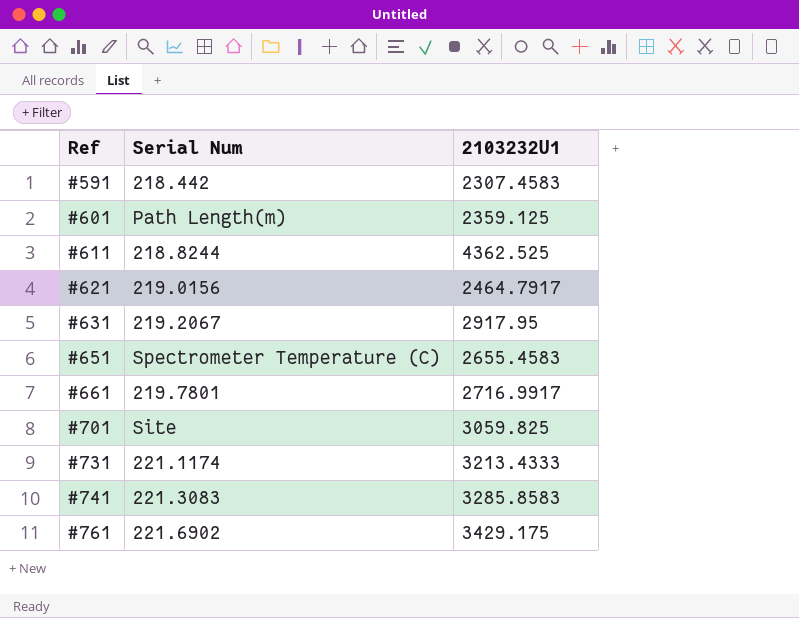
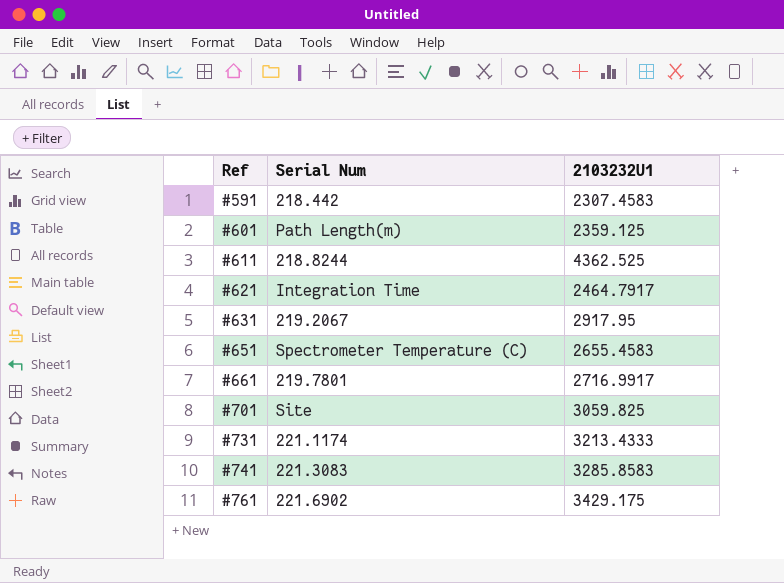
#621 | Serial Num: 219.0156 -> Integration Time

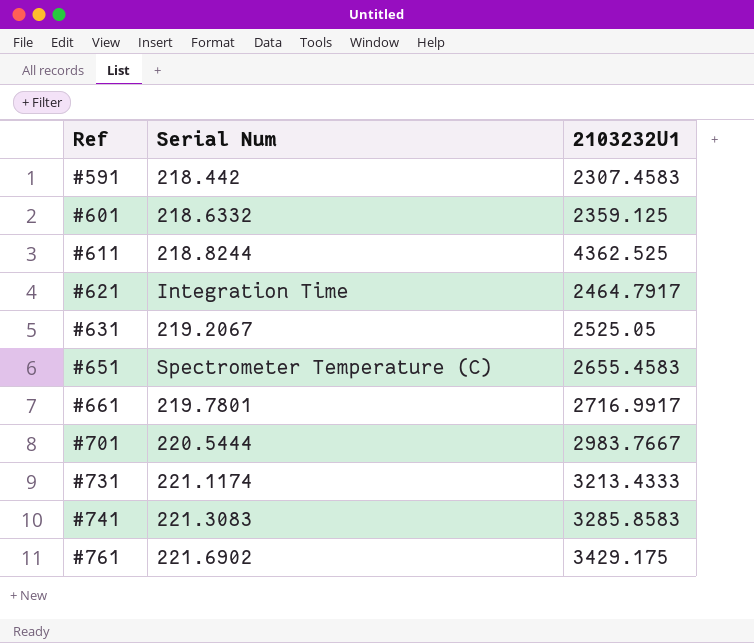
#601 | Serial Num: Path Length(m) -> 218.6332
#631 | 2103232U1: 2917.95 -> 2525.05
#701 | Serial Num: Site -> 220.5444
#701 | 2103232U1: 3059.825 -> 2983.7667

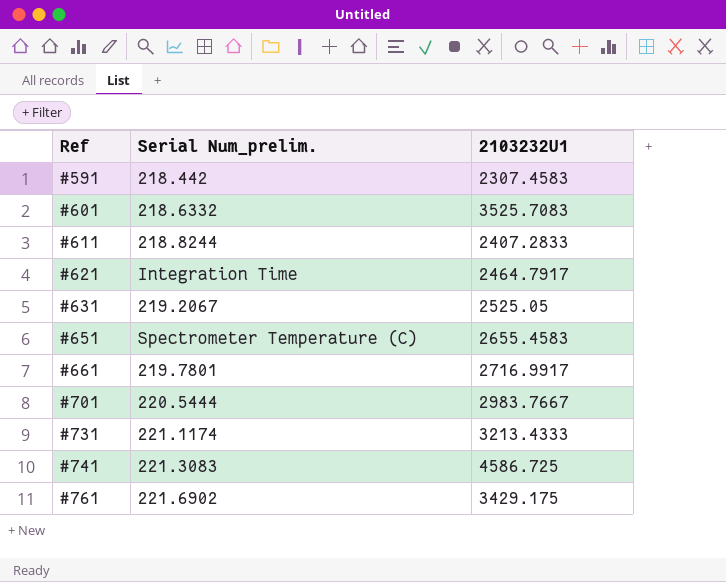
column name: Serial Num -> Serial Num_prelim.
#601 | 2103232U1: 2359.125 -> 3525.7083
#611 | 2103232U1: 4362.525 -> 2407.2833
#741 | 2103232U1: 3285.8583 -> 4586.725

